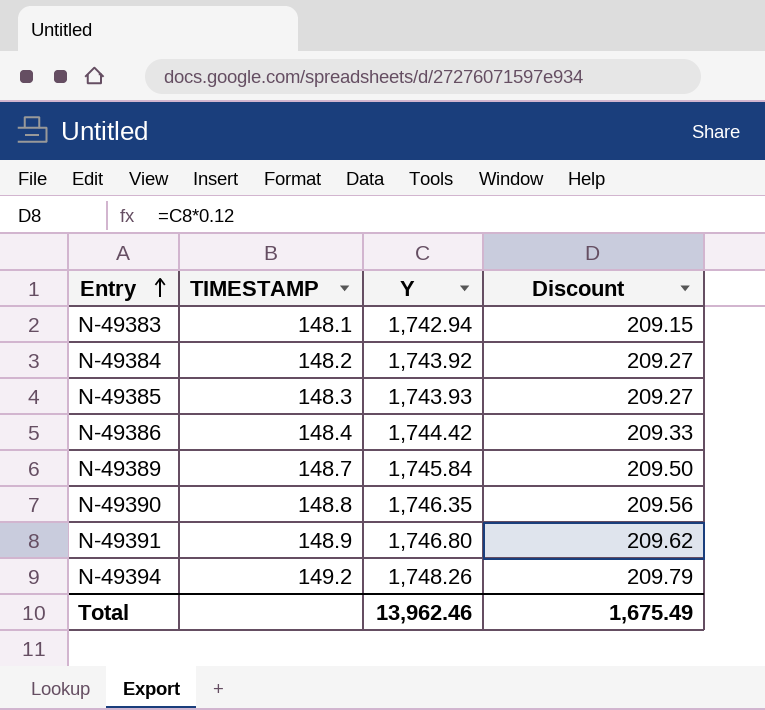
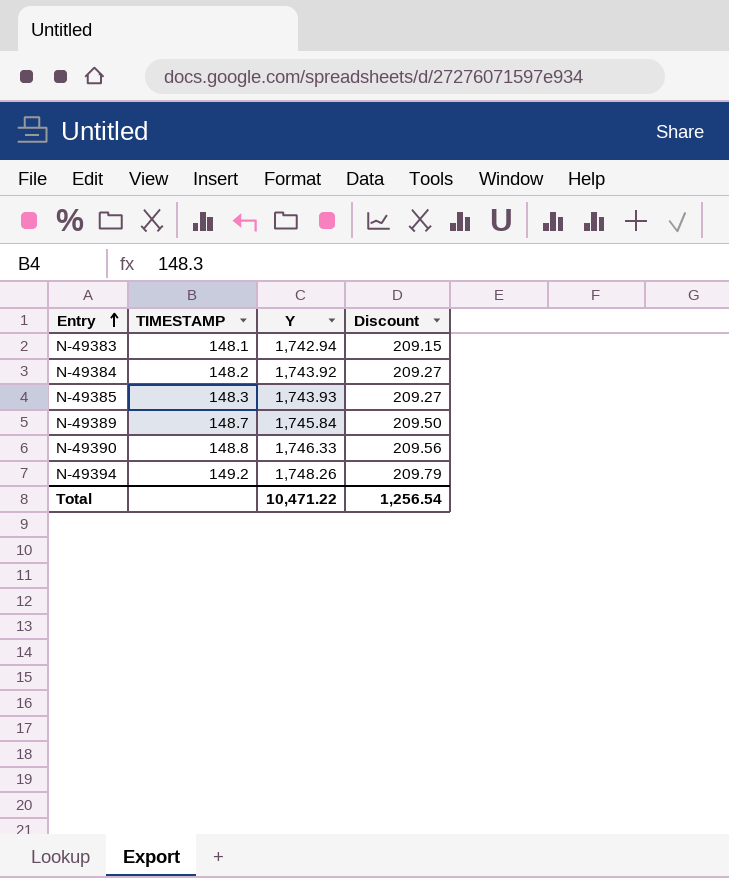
row N-49386: 148.4 | 1,744.42 | 209.33 -> none
row N-49391: 148.9 | 1,746.80 | 209.62 -> none
N-49390 | Y: 1,746.35 -> 1,746.33
Total | Y: 13,962.46 -> 10,471.22
Total | Discount: 1,675.49 -> 1,256.54

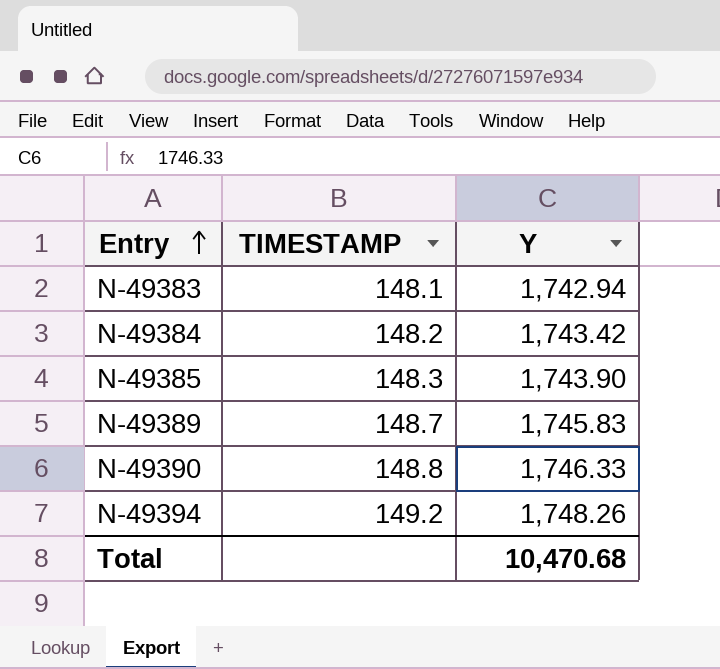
column Discount | formula: [Y] * 0.12 -> none
N-49384 | Y: 1,743.92 -> 1,743.42
N-49385 | Y: 1,743.93 -> 1,743.90
N-49389 | Y: 1,745.84 -> 1,745.83
Total | Y: 10,471.22 -> 10,470.68

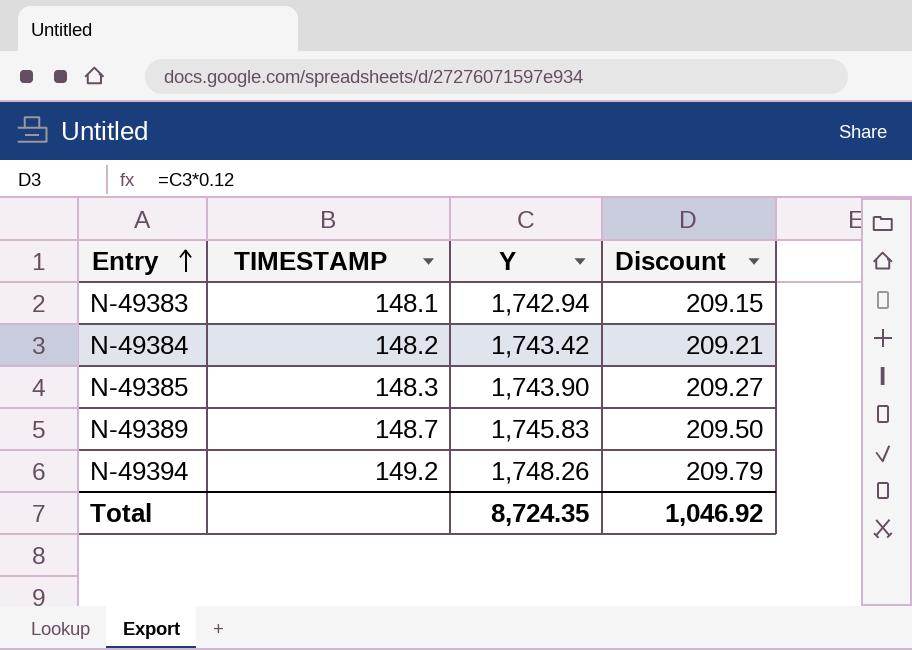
column Discount | formula: none -> [Y] * 0.12
row N-49390: 148.8 | 1,746.33 -> none
Total | Y: 10,470.68 -> 8,724.35

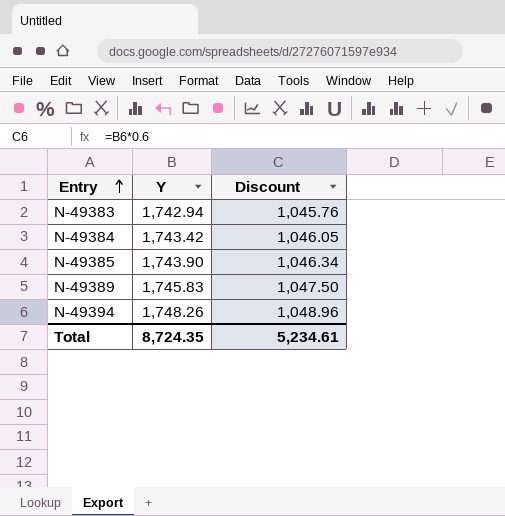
column TIMESTAMP | position: 2 -> none
column Discount | formula: [Y] * 0.12 -> [Y] * 0.6
Total | Discount: 1,046.92 -> 5,234.61

